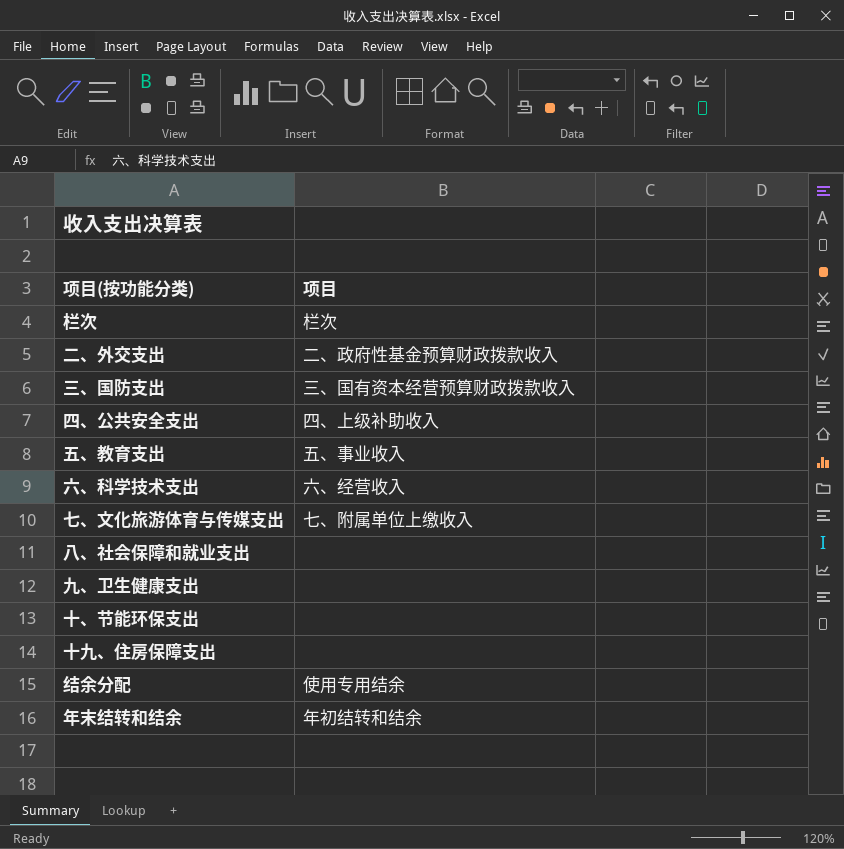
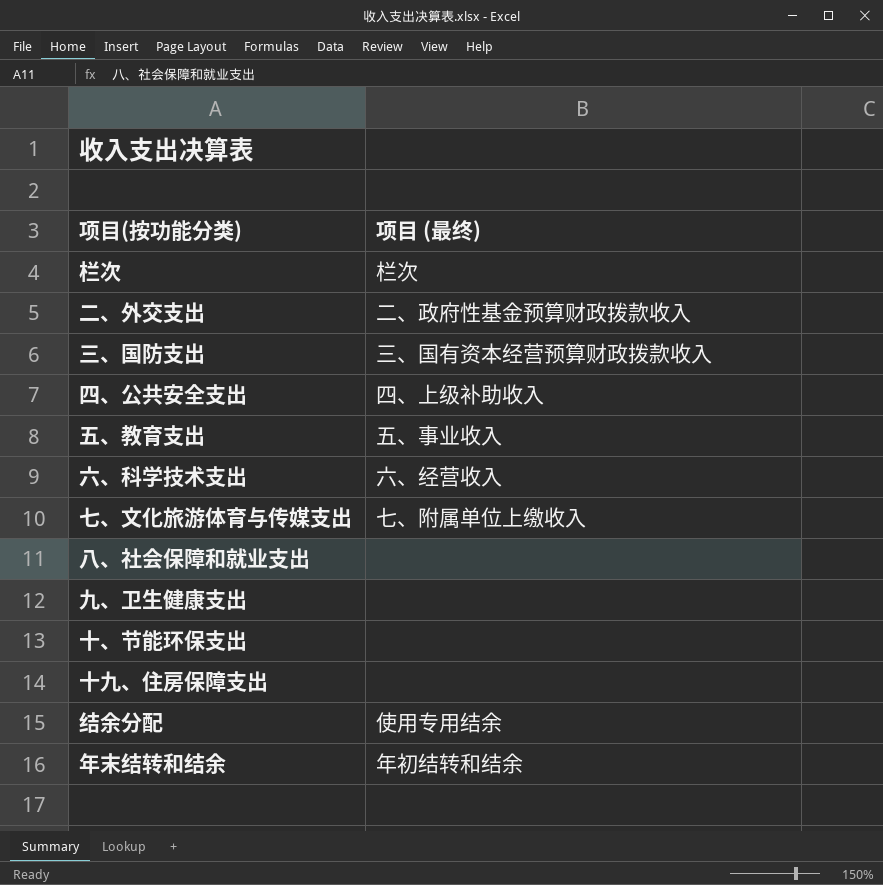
column name: 项目 -> 项目 (最终)

